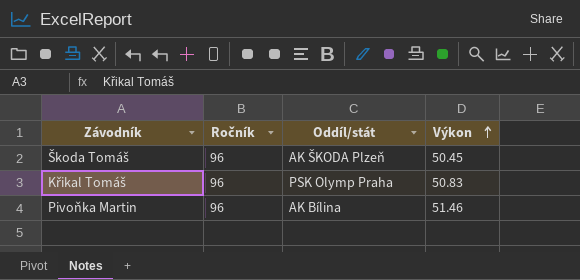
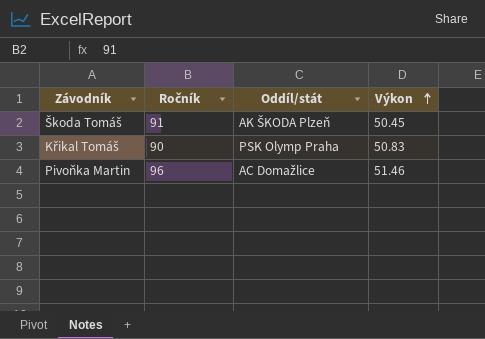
Škoda Tomáš | Ročník: 96 -> 91
Křikal Tomáš | Ročník: 96 -> 90
Pivoňka Martin | Oddíl/stát: AK Bílina -> AC Domažlice

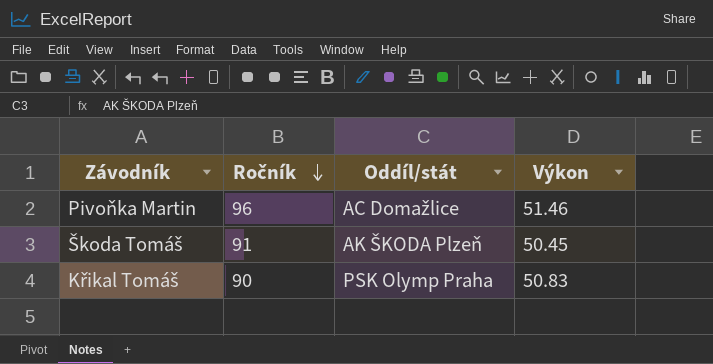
row order: Výkon ascending -> Ročník descending

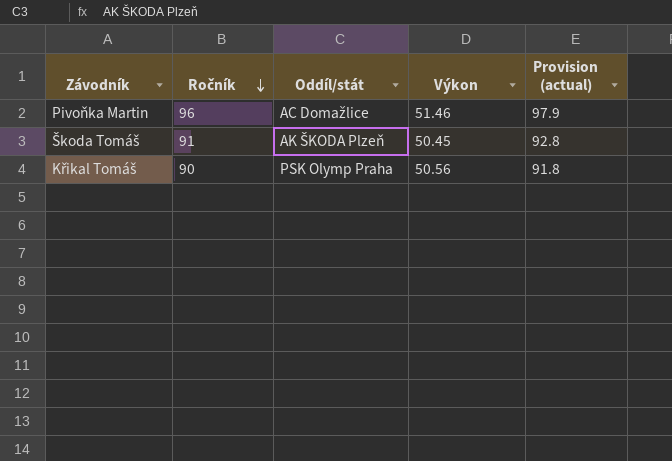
column Provision (actual) | formula: none -> [Ročník] * 1.02
Křikal Tomáš | Výkon: 50.83 -> 50.56

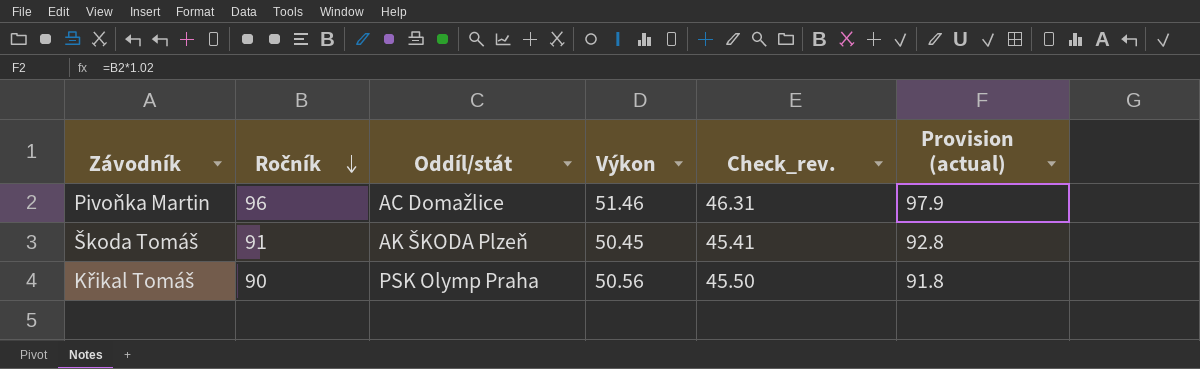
column Check_rev. | formula: none -> [Výkon] * 0.9

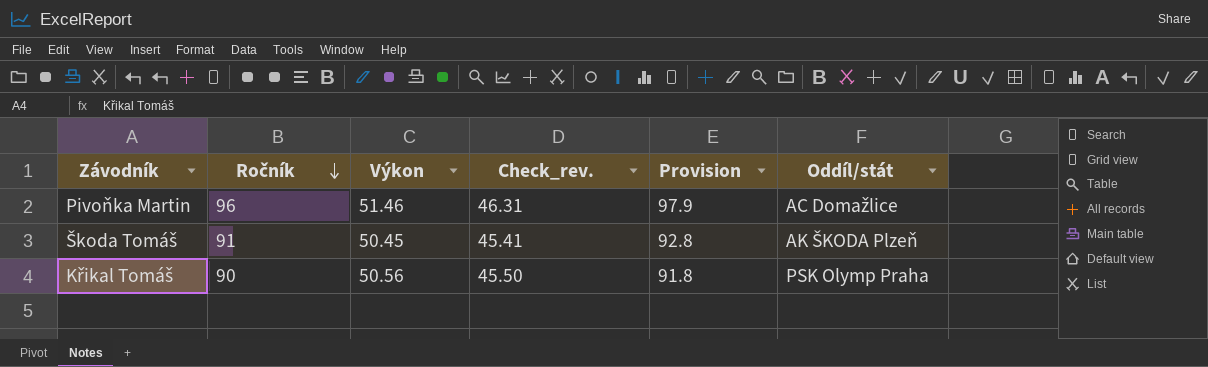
column name: Provision (actual) -> Provision
column Oddíl/stát | position: 3 -> 6

